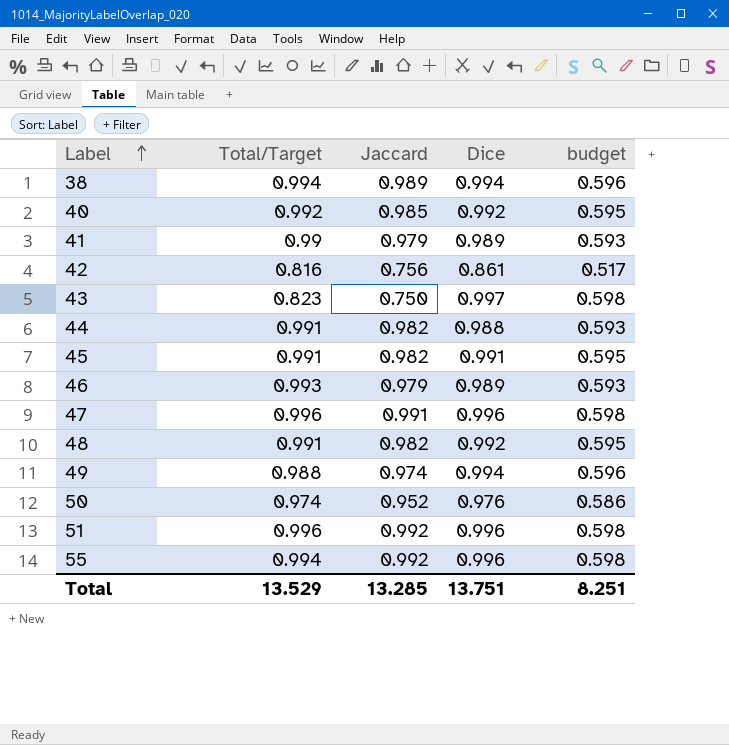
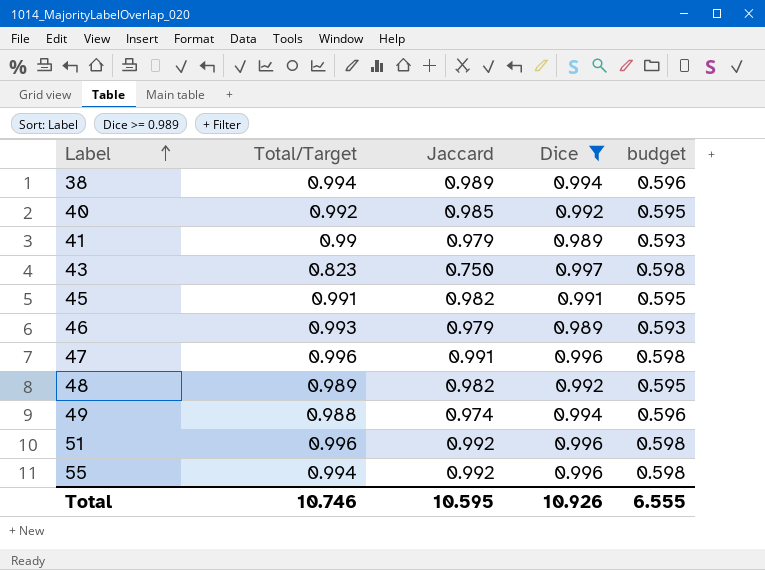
filter: none -> Dice >= 0.989
48 | Total/Target: 0.991 -> 0.989
Total | Total/Target: 13.529 -> 10.746
Total | Jaccard: 13.285 -> 10.595
Total | Dice: 13.751 -> 10.926
Total | budget: 8.251 -> 6.555

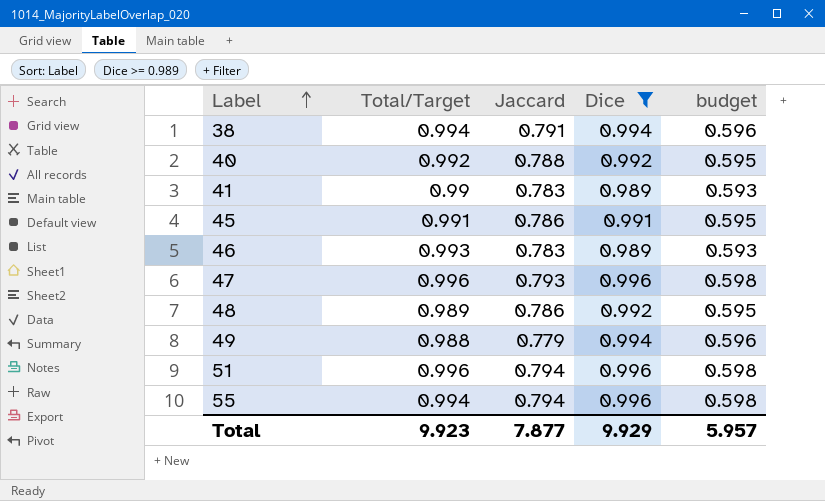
row 43: 0.823 | 0.750 | 0.997 | 0.598 -> none
38 | Jaccard: 0.989 -> 0.791
40 | Jaccard: 0.985 -> 0.788
41 | Jaccard: 0.979 -> 0.783
45 | Jaccard: 0.982 -> 0.786
46 | Jaccard: 0.979 -> 0.783
47 | Jaccard: 0.991 -> 0.793
48 | Jaccard: 0.982 -> 0.786
49 | Jaccard: 0.974 -> 0.779
51 | Jaccard: 0.992 -> 0.794
55 | Jaccard: 0.992 -> 0.794
Total | Total/Target: 10.746 -> 9.923
Total | Jaccard: 10.595 -> 7.877
Total | Dice: 10.926 -> 9.929
Total | budget: 6.555 -> 5.957

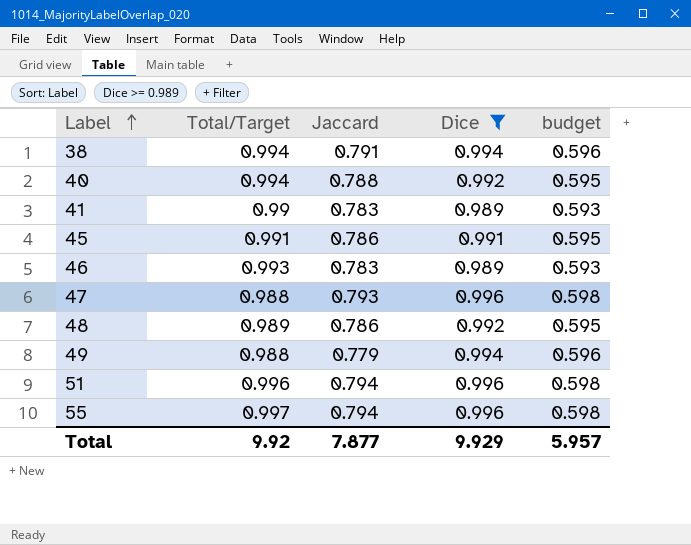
40 | Total/Target: 0.992 -> 0.994
47 | Total/Target: 0.996 -> 0.988
55 | Total/Target: 0.994 -> 0.997
Total | Total/Target: 9.923 -> 9.92

